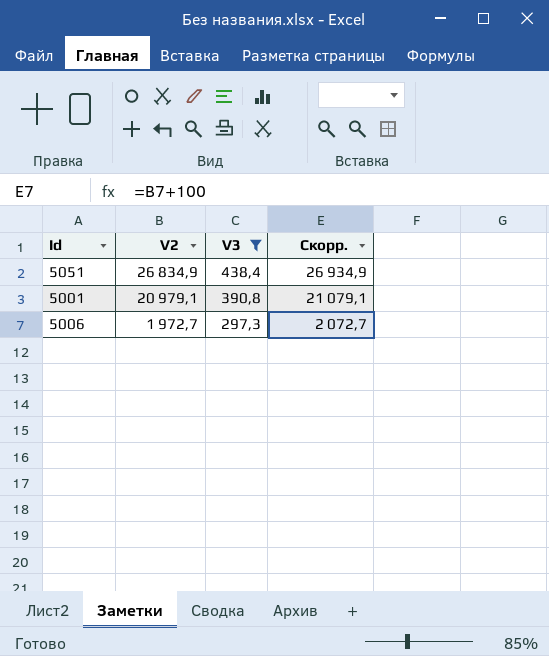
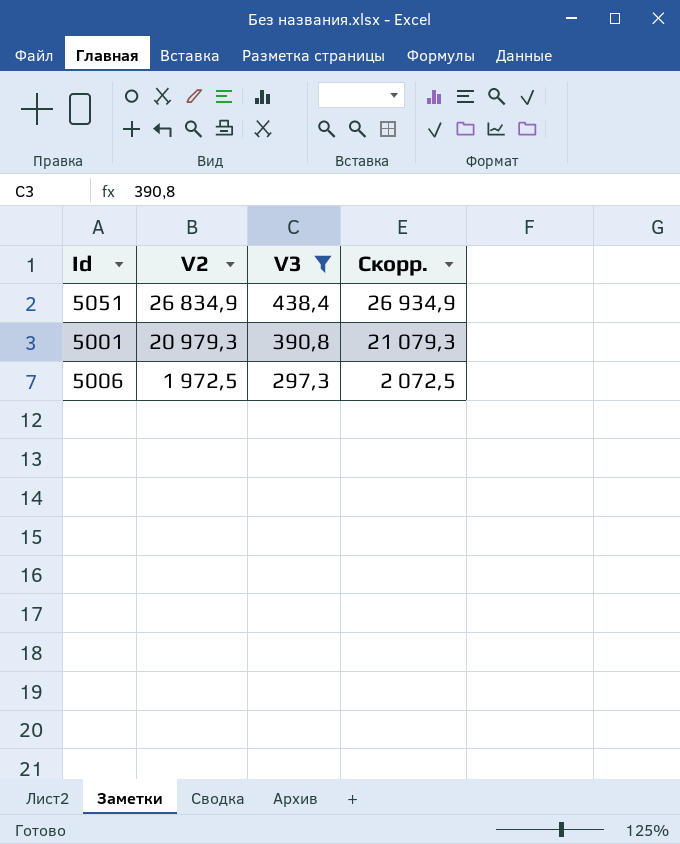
5001 | V2: 20 979,1 -> 20 979,3
5001 | Скорр.: 21 079,1 -> 21 079,3
5006 | V2: 1 972,7 -> 1 972,5
5006 | Скорр.: 2 072,7 -> 2 072,5

